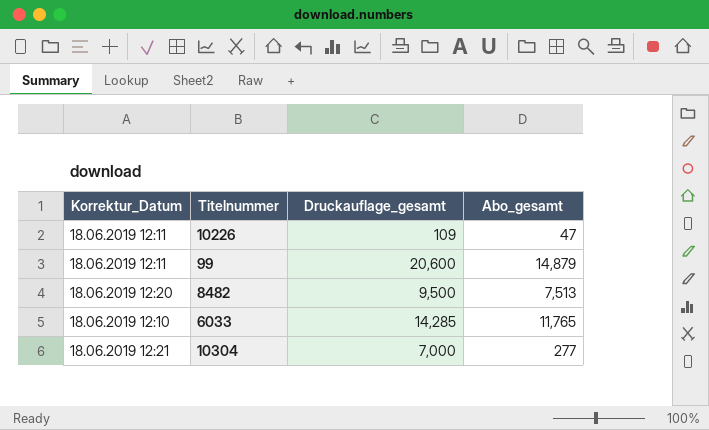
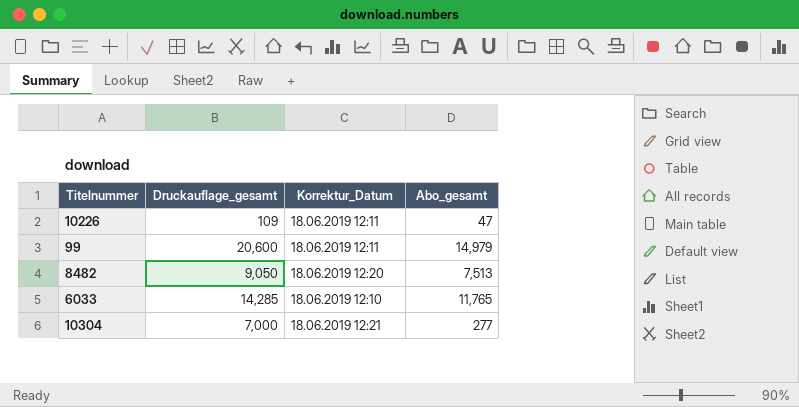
column Korrektur_Datum | position: 1 -> 3
99 | Abo_gesamt: 14,879 -> 14,979
8482 | Druckauflage_gesamt: 9,500 -> 9,050

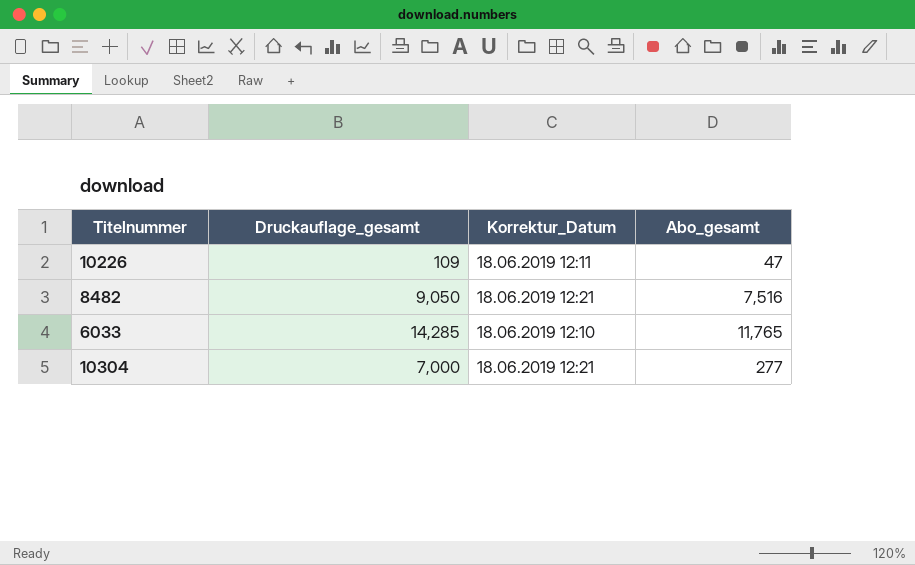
row 99: 20,600 | 18.06.2019 12:11 | 14,979 -> none
8482 | Korrektur_Datum: 18.06.2019 12:20 -> 18.06.2019 12:21
8482 | Abo_gesamt: 7,513 -> 7,516

